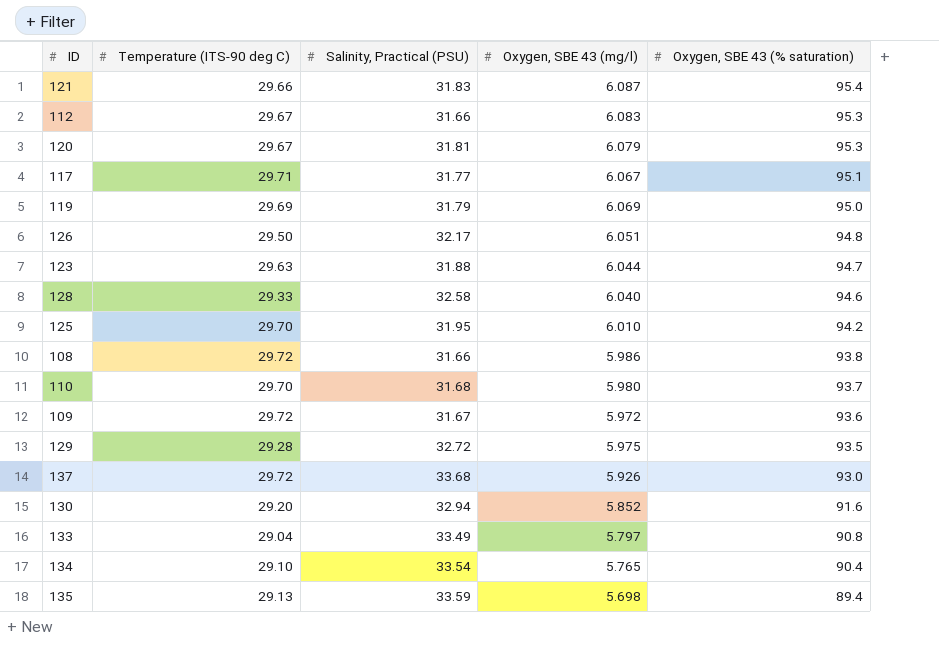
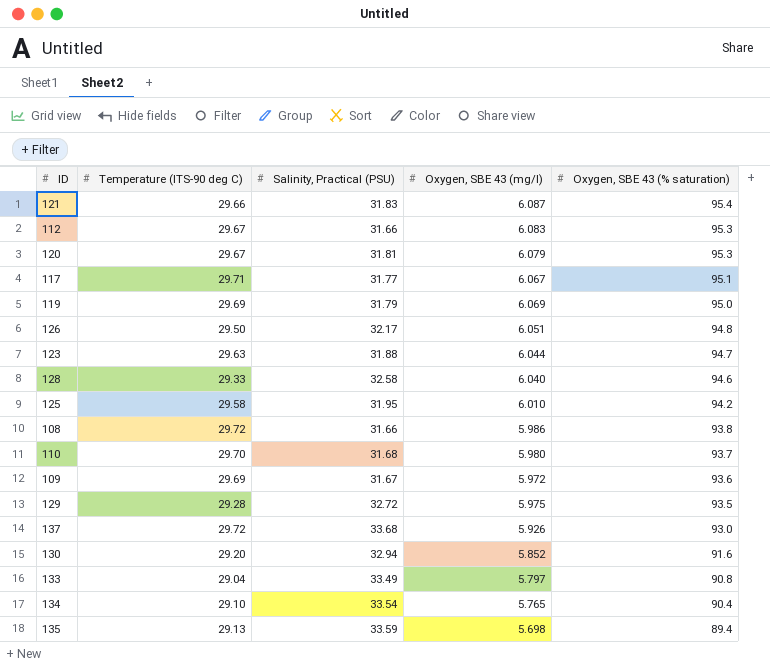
125 | Temperature (ITS-90 deg C): 29.70 -> 29.58
109 | Temperature (ITS-90 deg C): 29.72 -> 29.69

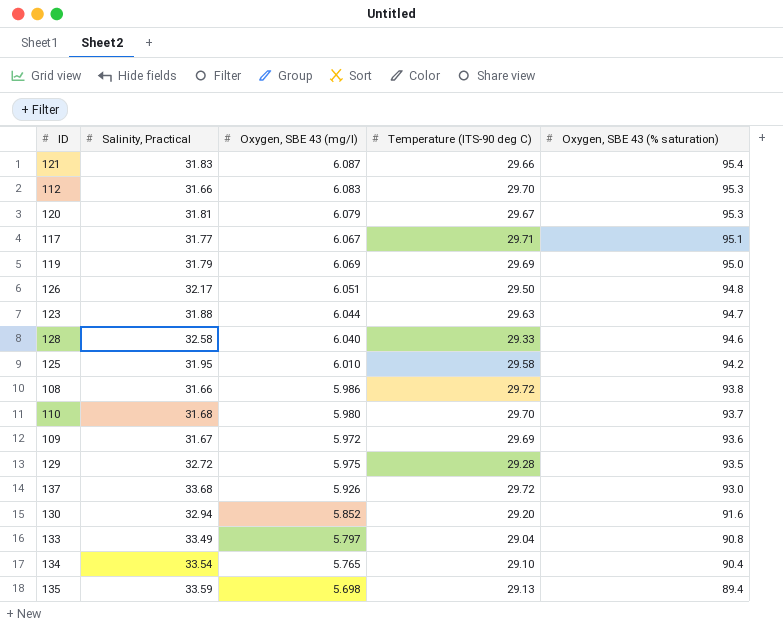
column name: Salinity, Practical (PSU) -> Salinity, Practical
column Temperature (ITS-90 deg C) | position: 2 -> 4
112 | Temperature (ITS-90 deg C): 29.67 -> 29.70

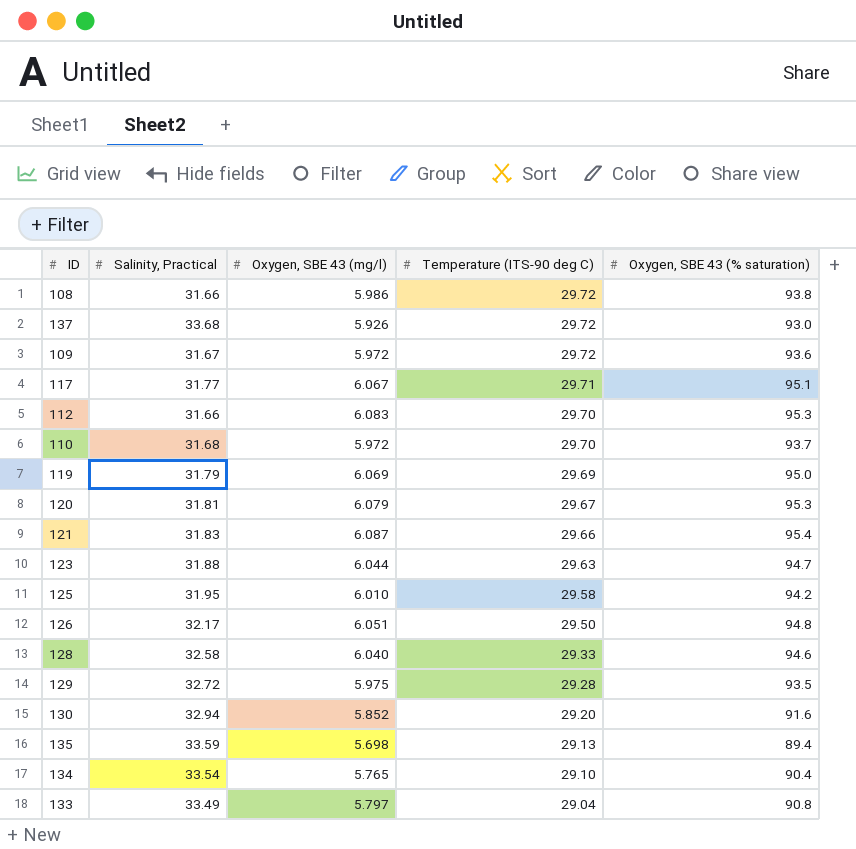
row order: Oxygen, SBE 43 (% saturation) descending -> Temperature (ITS-90 deg C) descending
109 | Temperature (ITS-90 deg C): 29.69 -> 29.72
110 | Oxygen, SBE 43 (mg/l): 5.980 -> 5.972

